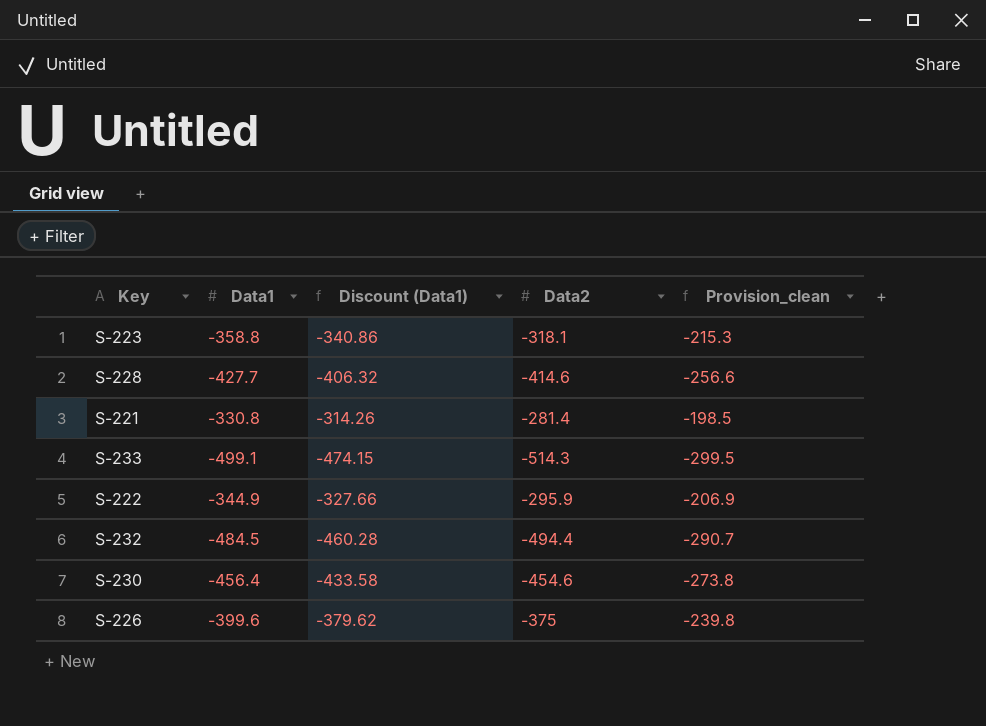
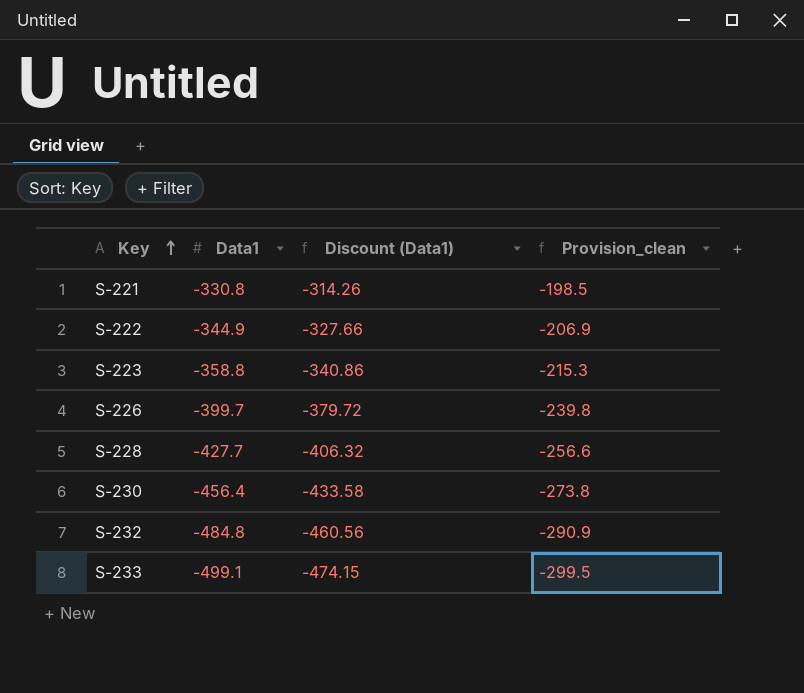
row order: none -> Key ascending
column Data2 | position: 4 -> none
S-226 | Data1: -399.6 -> -399.7
S-226 | Discount (Data1): -379.62 -> -379.72
S-232 | Data1: -484.5 -> -484.8
S-232 | Discount (Data1): -460.28 -> -460.56
S-232 | Provision_clean: -290.7 -> -290.9

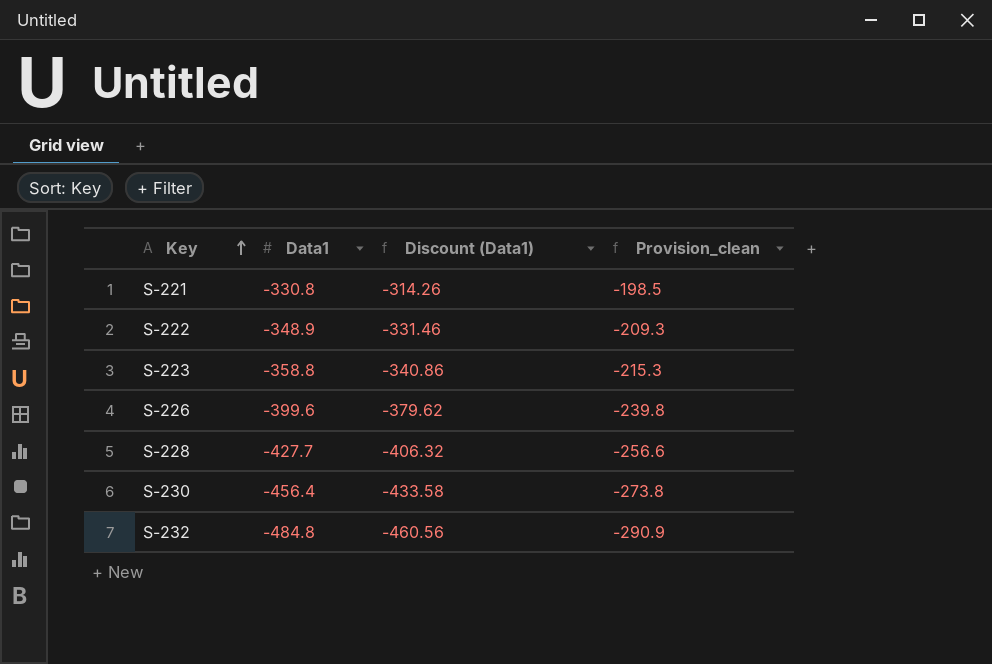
row S-233: -499.1 | -474.15 | -299.5 -> none
S-222 | Data1: -344.9 -> -348.9
S-222 | Discount (Data1): -327.66 -> -331.46
S-222 | Provision_clean: -206.9 -> -209.3
S-226 | Data1: -399.7 -> -399.6
S-226 | Discount (Data1): -379.72 -> -379.62

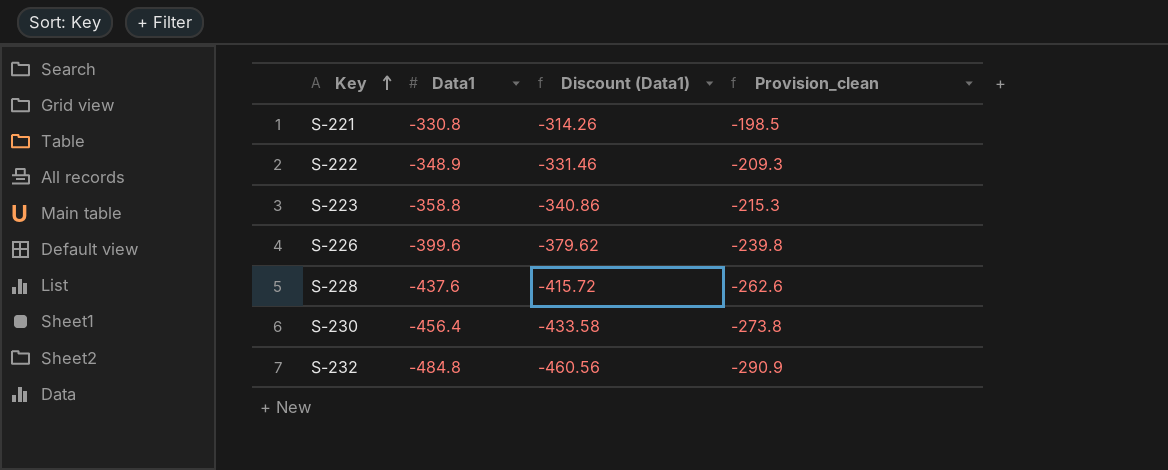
S-228 | Data1: -427.7 -> -437.6
S-228 | Discount (Data1): -406.32 -> -415.72
S-228 | Provision_clean: -256.6 -> -262.6

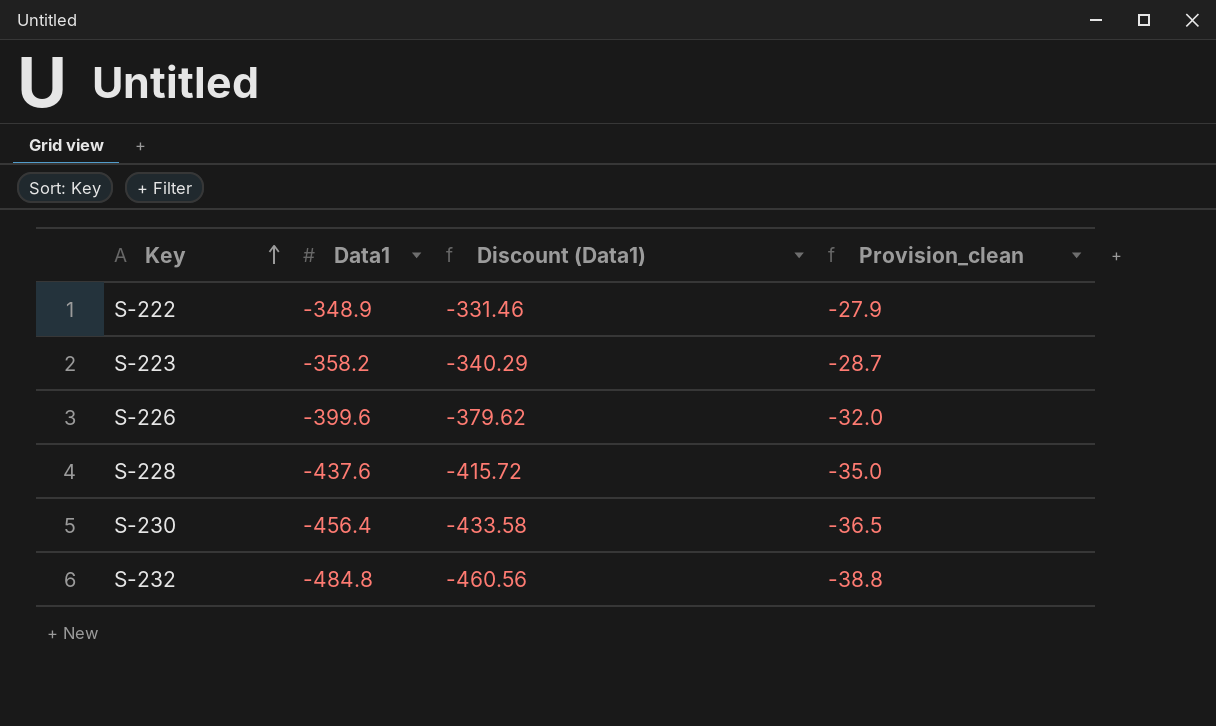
column Provision_clean | formula: [Data1] * 0.6 -> [Data1] * 0.08
row S-221: -330.8 | -314.26 | -198.5 -> none
S-223 | Data1: -358.8 -> -358.2
S-223 | Discount (Data1): -340.86 -> -340.29

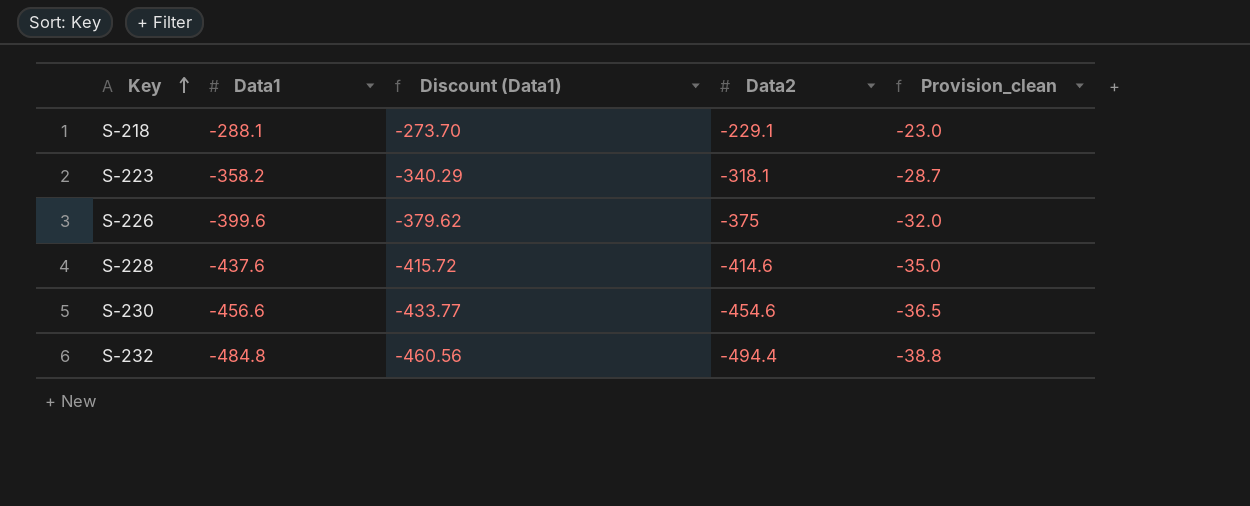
column Data2 | position: none -> 4
row S-222: -348.9 | -331.46 | -27.9 -> none
row S-218: none -> -288.1 | -273.70 | -229.1 | -23.0
S-230 | Data1: -456.4 -> -456.6
S-230 | Discount (Data1): -433.58 -> -433.77

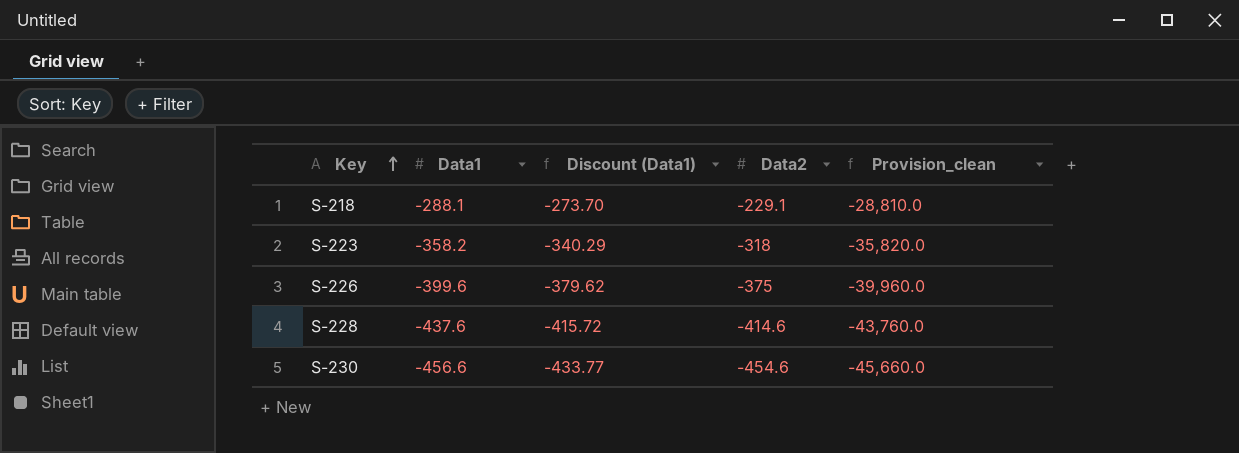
column Provision_clean | formula: [Data1] * 0.08 -> [Data1] * 100
row S-232: -484.8 | -460.56 | -494.4 | -38.8 -> none
S-223 | Data2: -318.1 -> -318

